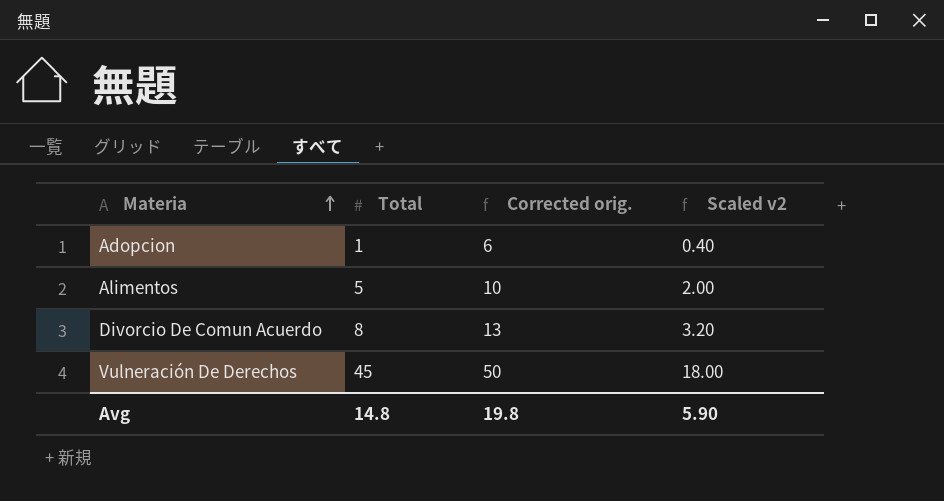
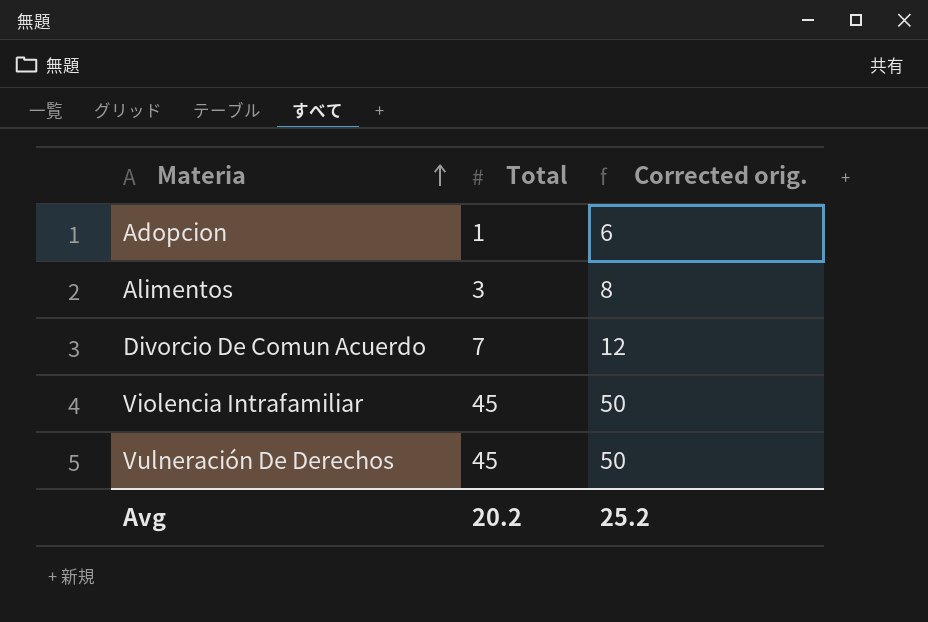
column Scaled v2 | formula: [Total] * 0.4 -> none
Alimentos | Total: 5 -> 3
Alimentos | Corrected orig.: 10 -> 8
Divorcio De Comun Acuerdo | Total: 8 -> 7
Divorcio De Comun Acuerdo | Corrected orig.: 13 -> 12
row Violencia Intrafamiliar: none -> 45 | 50
Avg | Total: 14.8 -> 20.2
Avg | Corrected orig.: 19.8 -> 25.2

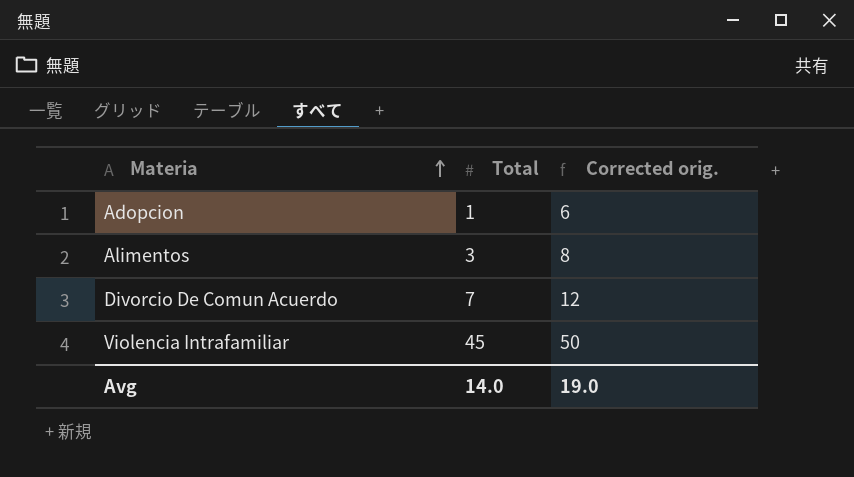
row Vulneración De Derechos: 45 | 50 -> none
Avg | Total: 20.2 -> 14.0
Avg | Corrected orig.: 25.2 -> 19.0

